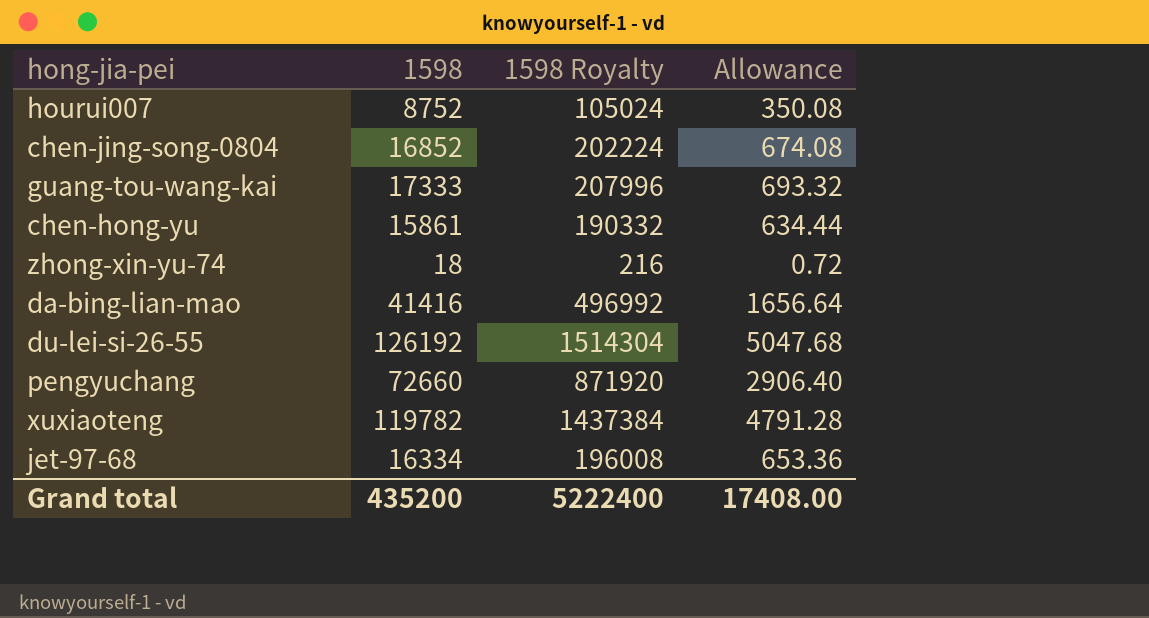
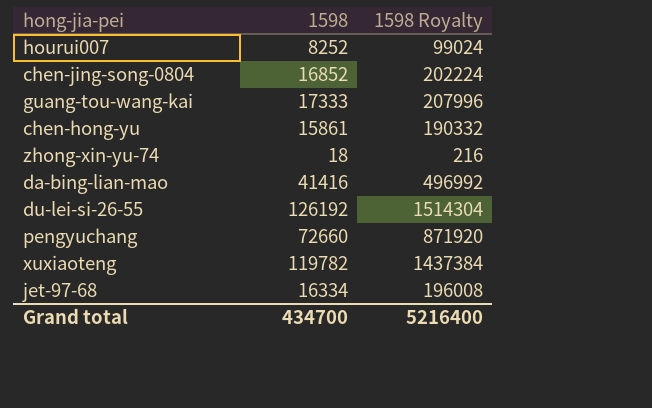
column Allowance | formula: [1598] * 0.04 -> none
hourui007 | 1598: 8752 -> 8252
hourui007 | 1598 Royalty: 105024 -> 99024
Grand total | 1598: 435200 -> 434700
Grand total | 1598 Royalty: 5222400 -> 5216400

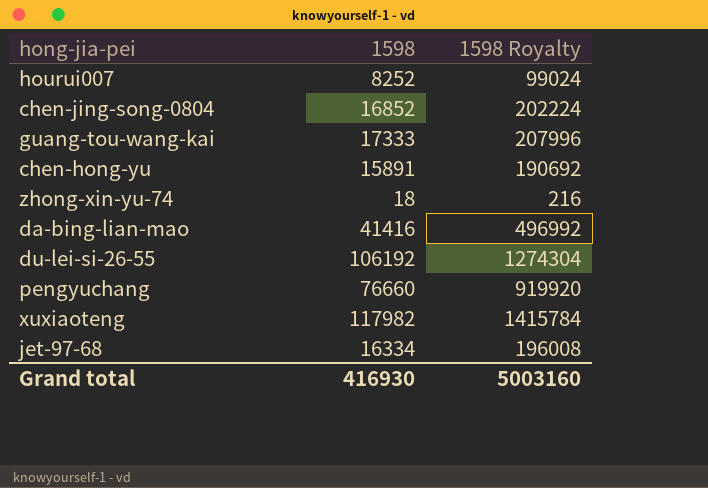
chen-hong-yu | 1598: 15861 -> 15891
chen-hong-yu | 1598 Royalty: 190332 -> 190692
du-lei-si-26-55 | 1598: 126192 -> 106192
du-lei-si-26-55 | 1598 Royalty: 1514304 -> 1274304
pengyuchang | 1598: 72660 -> 76660
pengyuchang | 1598 Royalty: 871920 -> 919920
xuxiaoteng | 1598: 119782 -> 117982
xuxiaoteng | 1598 Royalty: 1437384 -> 1415784
Grand total | 1598: 434700 -> 416930
Grand total | 1598 Royalty: 5216400 -> 5003160

